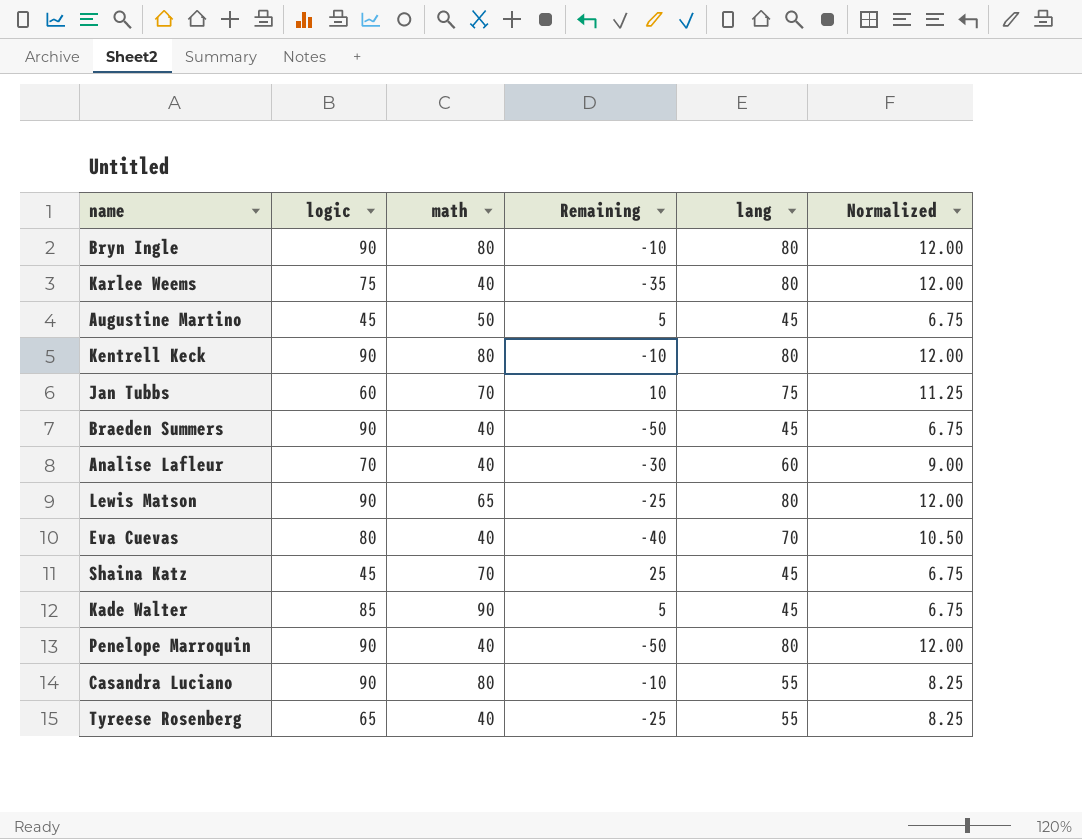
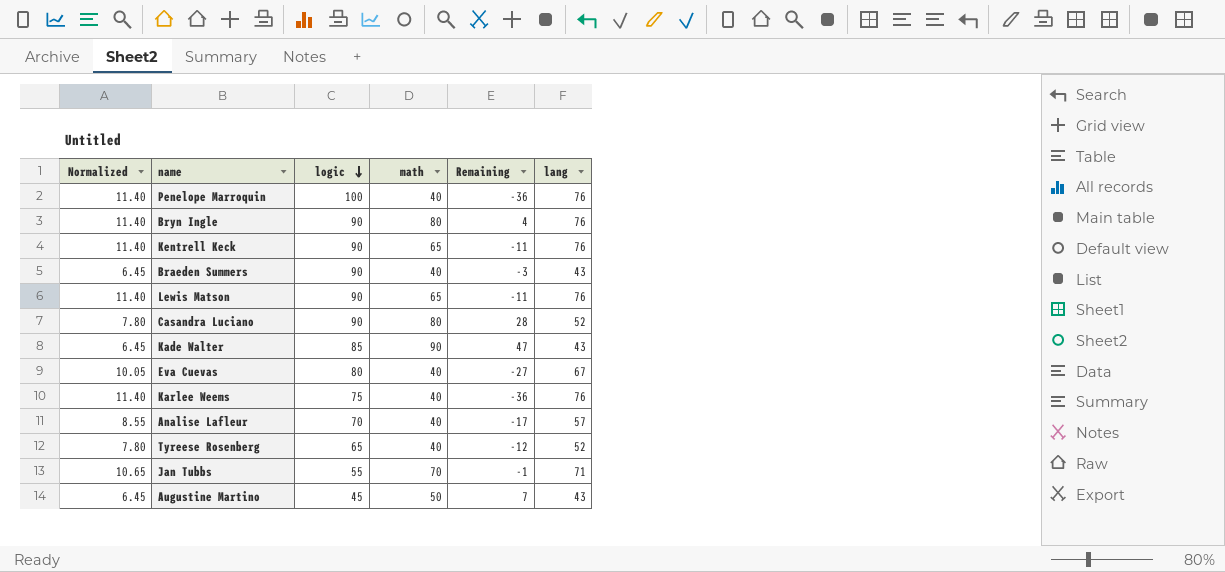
row order: none -> logic descending
column Normalized | position: 6 -> 1
column Remaining | formula: [math] - [logic] -> [math] - [lang]
row Shaina Katz: 45 | 70 | 25 | 45 | 6.75 -> none
Penelope Marroquin | Normalized: 12.00 -> 11.40
Penelope Marroquin | logic: 90 -> 100
Penelope Marroquin | lang: 80 -> 76
Bryn Ingle | Normalized: 12.00 -> 11.40
Bryn Ingle | lang: 80 -> 76
Kentrell Keck | Normalized: 12.00 -> 11.40
Kentrell Keck | math: 80 -> 65
Kentrell Keck | lang: 80 -> 76
Braeden Summers | Normalized: 6.75 -> 6.45
Braeden Summers | lang: 45 -> 43
Lewis Matson | Normalized: 12.00 -> 11.40
Lewis Matson | lang: 80 -> 76
Casandra Luciano | Normalized: 8.25 -> 7.80
Casandra Luciano | lang: 55 -> 52
Kade Walter | Normalized: 6.75 -> 6.45
Kade Walter | lang: 45 -> 43
Eva Cuevas | Normalized: 10.50 -> 10.05
Eva Cuevas | lang: 70 -> 67
Karlee Weems | Normalized: 12.00 -> 11.40
Karlee Weems | lang: 80 -> 76
Analise Lafleur | Normalized: 9.00 -> 8.55
Analise Lafleur | lang: 60 -> 57
Tyreese Rosenberg | Normalized: 8.25 -> 7.80
Tyreese Rosenberg | lang: 55 -> 52
Jan Tubbs | Normalized: 11.25 -> 10.65
Jan Tubbs | logic: 60 -> 55
Jan Tubbs | lang: 75 -> 71
Augustine Martino | Normalized: 6.75 -> 6.45
Augustine Martino | lang: 45 -> 43

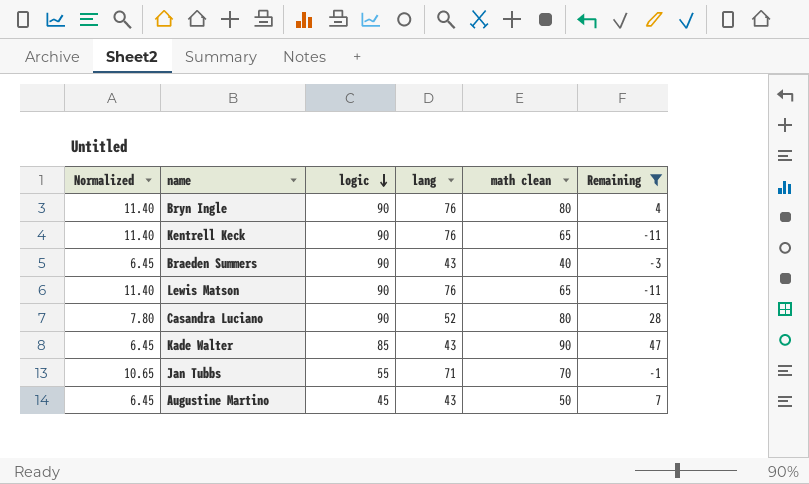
filter: none -> Remaining >= -11
column lang | position: 6 -> 4
column name: math -> math clean

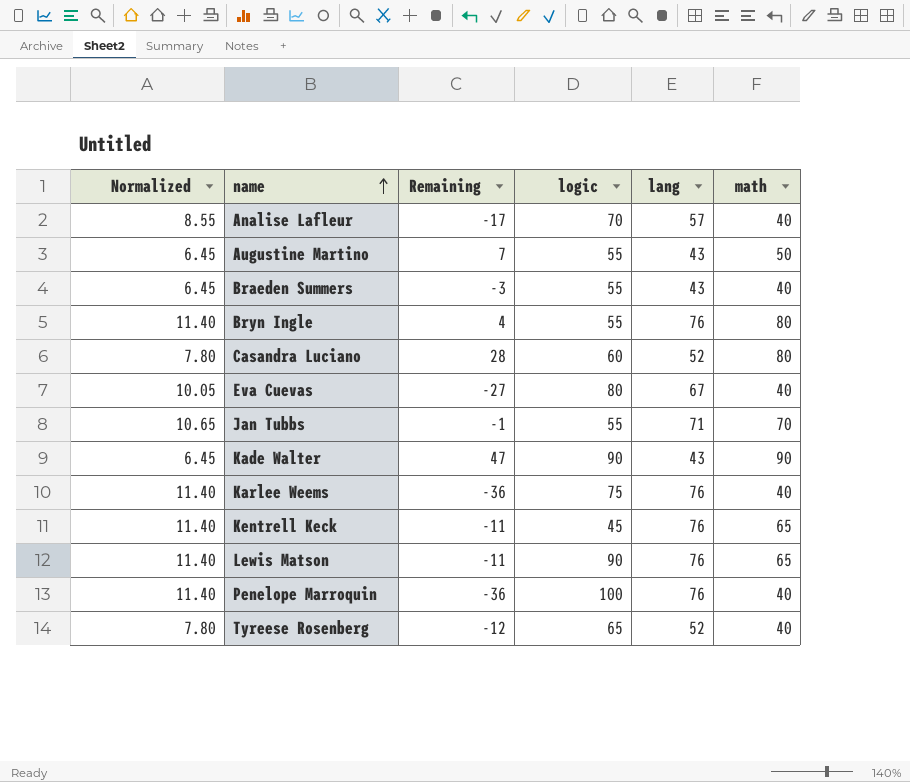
filter: Remaining >= -11 -> none
row order: logic descending -> name ascending
column Remaining | position: 6 -> 3
column name: math clean -> math
Augustine Martino | logic: 45 -> 55
Braeden Summers | logic: 90 -> 55
Bryn Ingle | logic: 90 -> 55
Casandra Luciano | logic: 90 -> 60
Kade Walter | logic: 85 -> 90
Kentrell Keck | logic: 90 -> 45

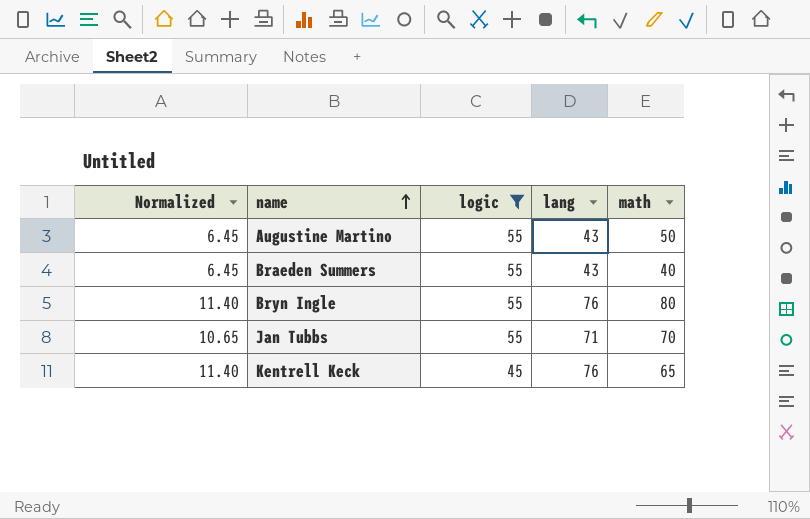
filter: none -> logic <= 55
column Remaining | formula: [math] - [lang] -> none

